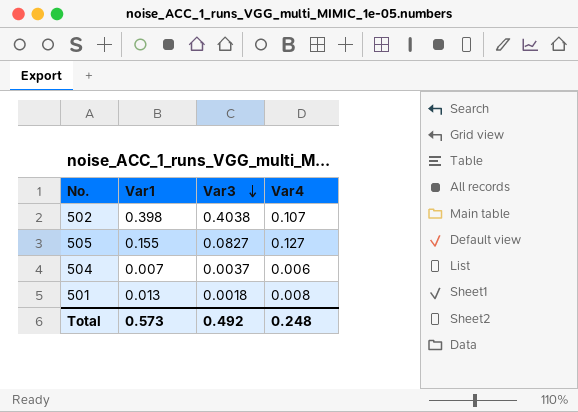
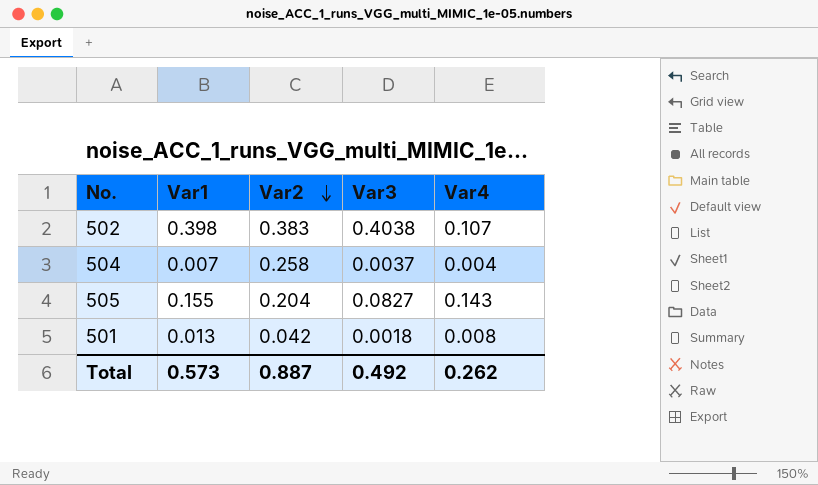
row order: Var3 descending -> Var2 descending
column Var2 | position: none -> 3
504 | Var4: 0.006 -> 0.004
505 | Var4: 0.127 -> 0.143
Total | Var4: 0.248 -> 0.262

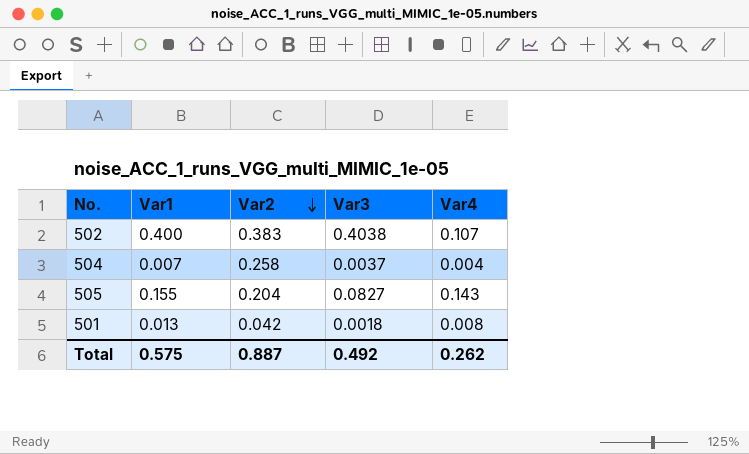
502 | Var1: 0.398 -> 0.400
Total | Var1: 0.573 -> 0.575

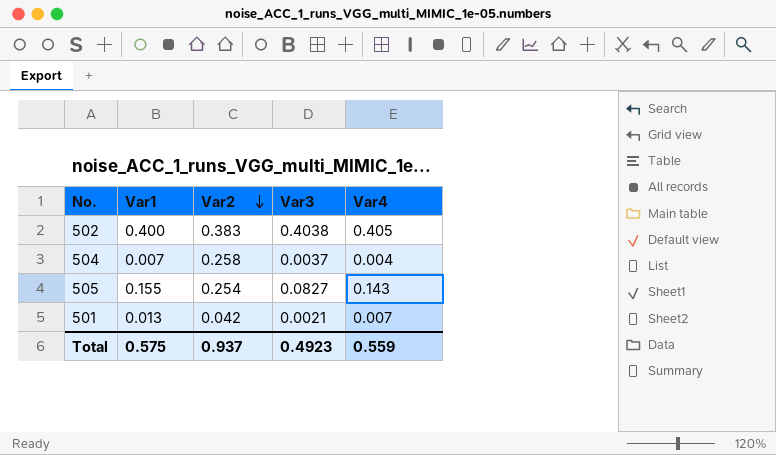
502 | Var4: 0.107 -> 0.405
505 | Var2: 0.204 -> 0.254
501 | Var3: 0.0018 -> 0.0021
501 | Var4: 0.008 -> 0.007
Total | Var2: 0.887 -> 0.937
Total | Var3: 0.492 -> 0.4923
Total | Var4: 0.262 -> 0.559

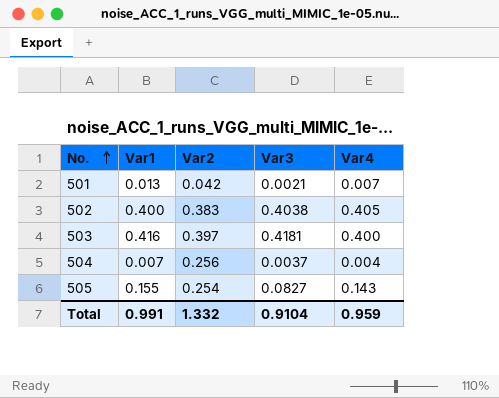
row order: Var2 descending -> No. ascending
row 503: none -> 0.416 | 0.397 | 0.4181 | 0.400
504 | Var2: 0.258 -> 0.256
Total | Var1: 0.575 -> 0.991
Total | Var2: 0.937 -> 1.332
Total | Var3: 0.4923 -> 0.9104
Total | Var4: 0.559 -> 0.959

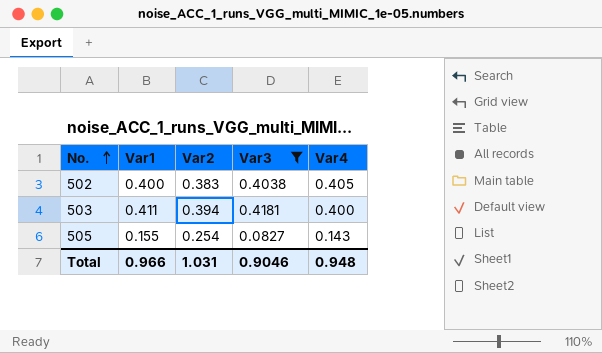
filter: none -> Var3 >= 0.0827
503 | Var1: 0.416 -> 0.411
503 | Var2: 0.397 -> 0.394
Total | Var1: 0.991 -> 0.966
Total | Var2: 1.332 -> 1.031
Total | Var3: 0.9104 -> 0.9046
Total | Var4: 0.959 -> 0.948

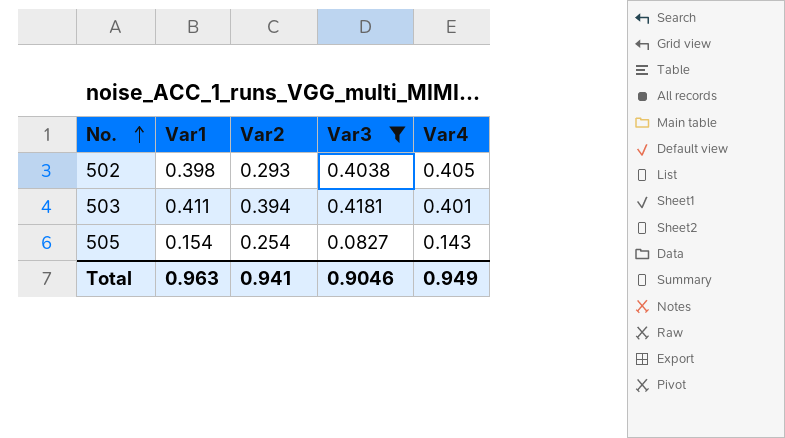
502 | Var1: 0.400 -> 0.398
502 | Var2: 0.383 -> 0.293
503 | Var4: 0.400 -> 0.401
505 | Var1: 0.155 -> 0.154
Total | Var1: 0.966 -> 0.963
Total | Var2: 1.031 -> 0.941
Total | Var4: 0.948 -> 0.949

